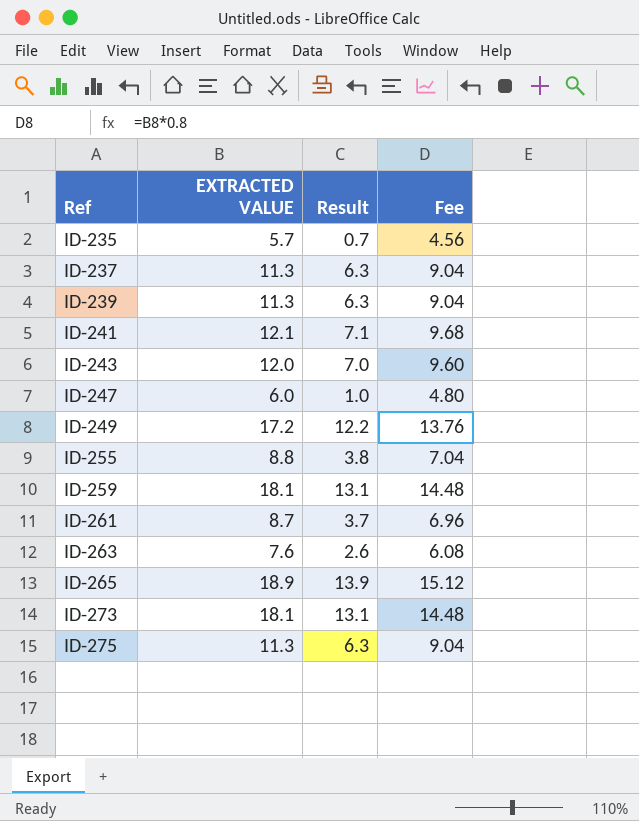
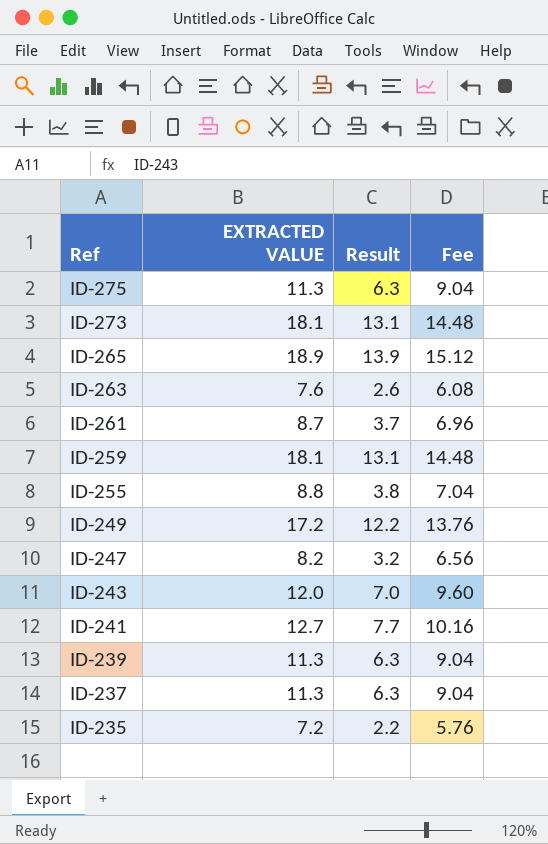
row order: Ref ascending -> Ref descending
ID-247 | EXTRACTED VALUE: 6.0 -> 8.2
ID-247 | Result: 1.0 -> 3.2
ID-247 | Fee: 4.80 -> 6.56
ID-241 | EXTRACTED VALUE: 12.1 -> 12.7
ID-241 | Result: 7.1 -> 7.7
ID-241 | Fee: 9.68 -> 10.16
ID-235 | EXTRACTED VALUE: 5.7 -> 7.2
ID-235 | Result: 0.7 -> 2.2
ID-235 | Fee: 4.56 -> 5.76

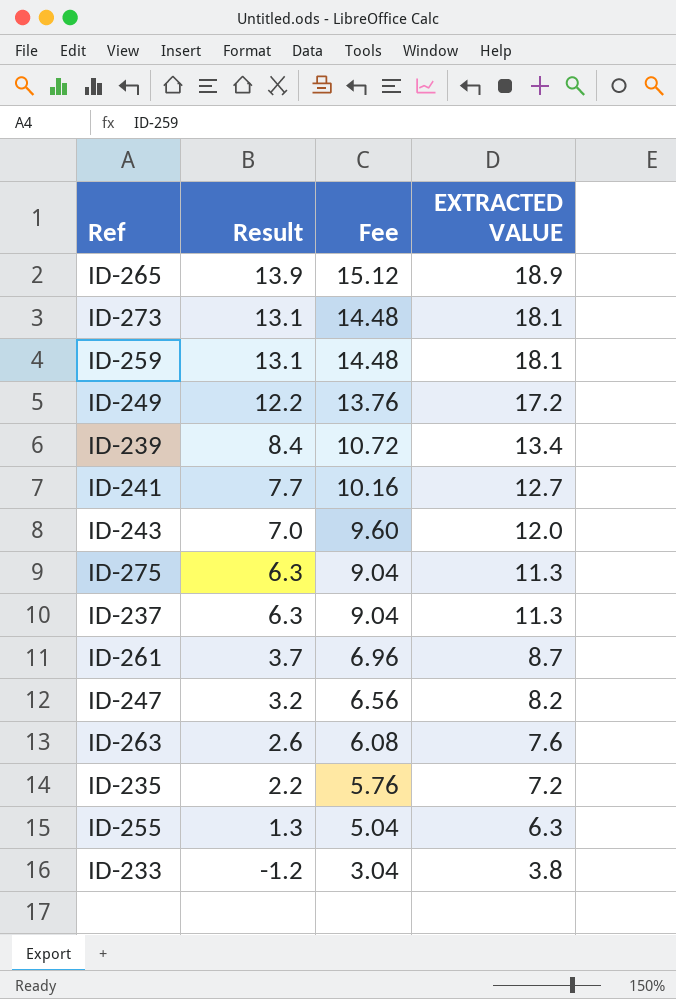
row order: Ref descending -> Result descending
column EXTRACTED VALUE | position: 2 -> 4
ID-239 | Result: 6.3 -> 8.4
ID-239 | Fee: 9.04 -> 10.72
ID-239 | EXTRACTED VALUE: 11.3 -> 13.4
ID-255 | Result: 3.8 -> 1.3
ID-255 | Fee: 7.04 -> 5.04
ID-255 | EXTRACTED VALUE: 8.8 -> 6.3
row ID-233: none -> -1.2 | 3.04 | 3.8

